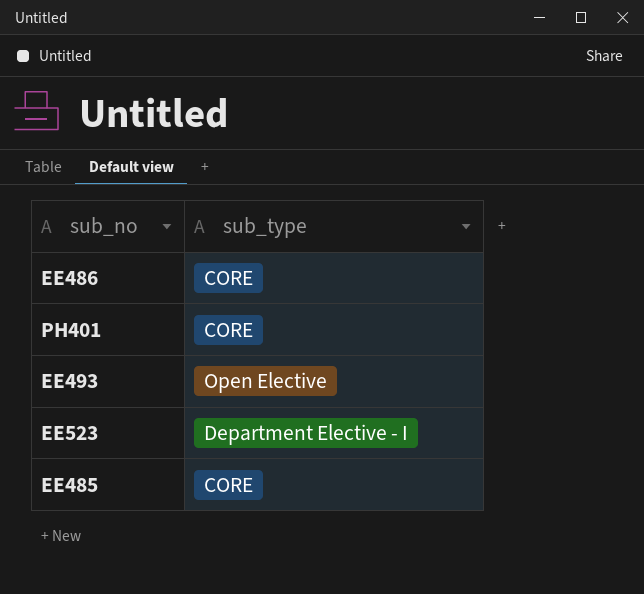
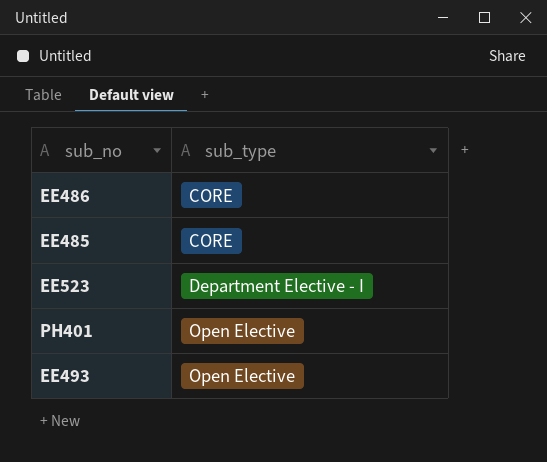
row order: none -> sub_type ascending
PH401 | sub_type: CORE -> Open Elective

